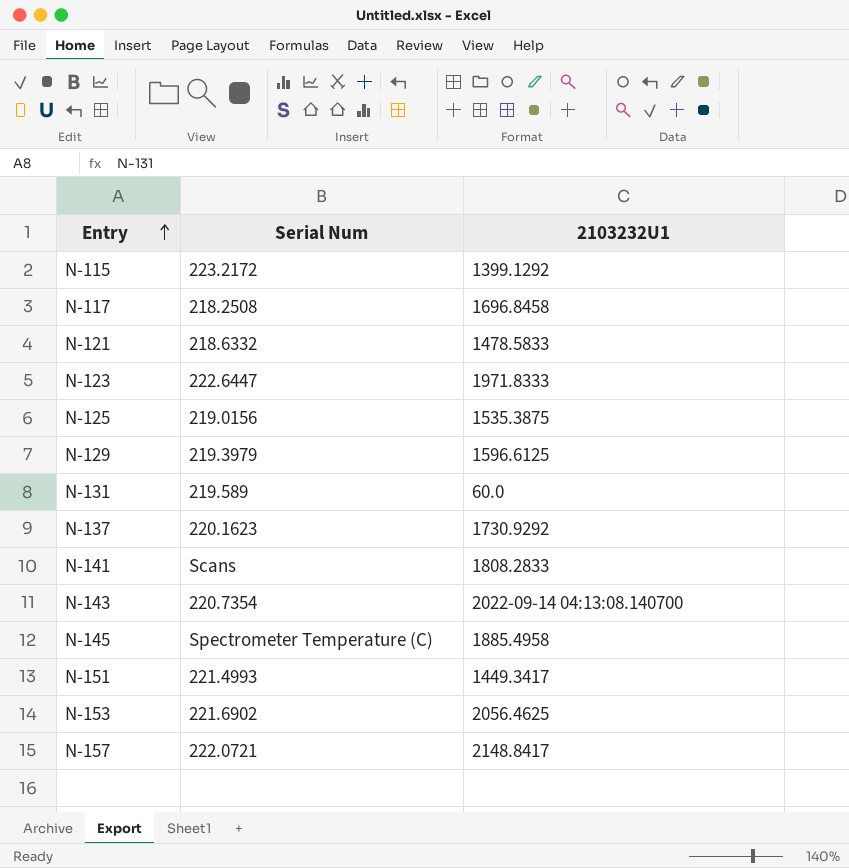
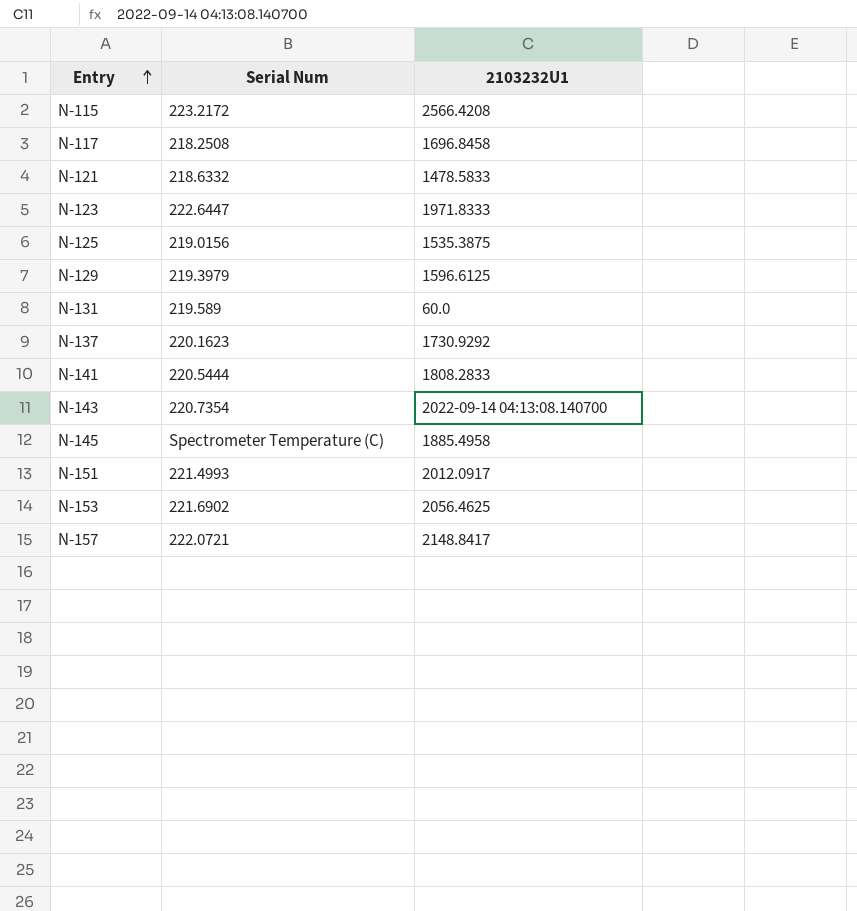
N-115 | 2103232U1: 1399.1292 -> 2566.4208
N-141 | Serial Num: Scans -> 220.5444
N-151 | 2103232U1: 1449.3417 -> 2012.0917

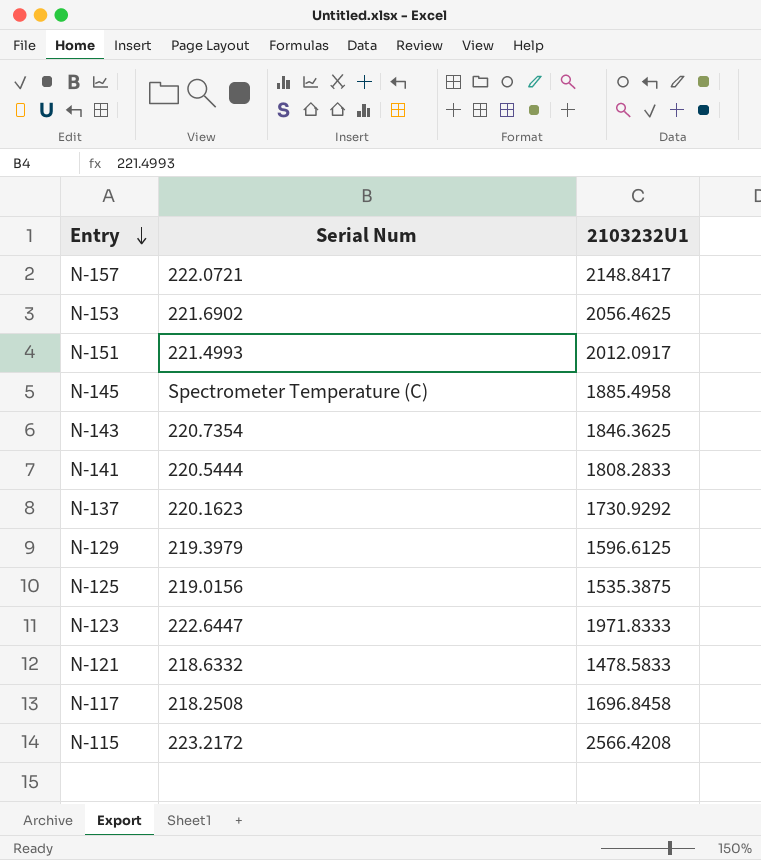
row order: Entry ascending -> Entry descending
row N-131: 219.589 | 60.0 -> none
N-143 | 2103232U1: 2022-09-14 04:13:08.140700 -> 1846.3625

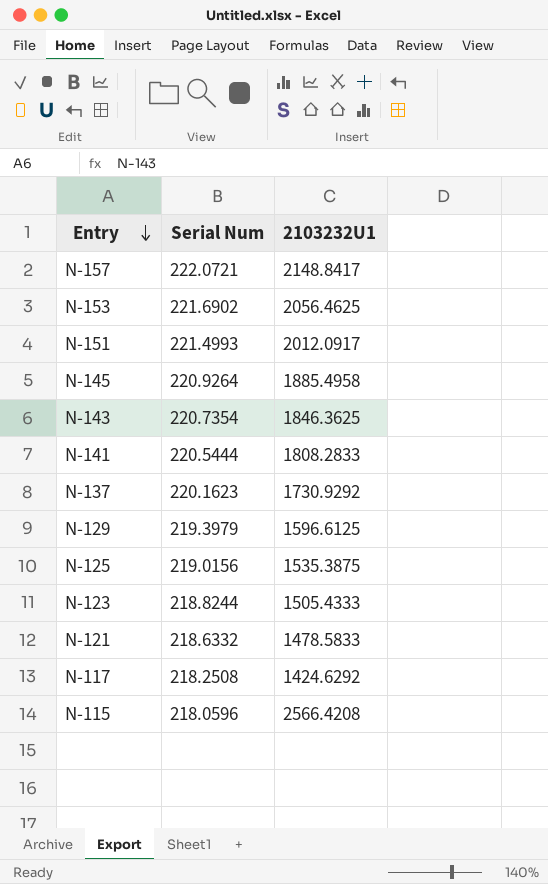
N-145 | Serial Num: Spectrometer Temperature (C) -> 220.9264
N-123 | Serial Num: 222.6447 -> 218.8244
N-123 | 2103232U1: 1971.8333 -> 1505.4333
N-117 | 2103232U1: 1696.8458 -> 1424.6292
N-115 | Serial Num: 223.2172 -> 218.0596

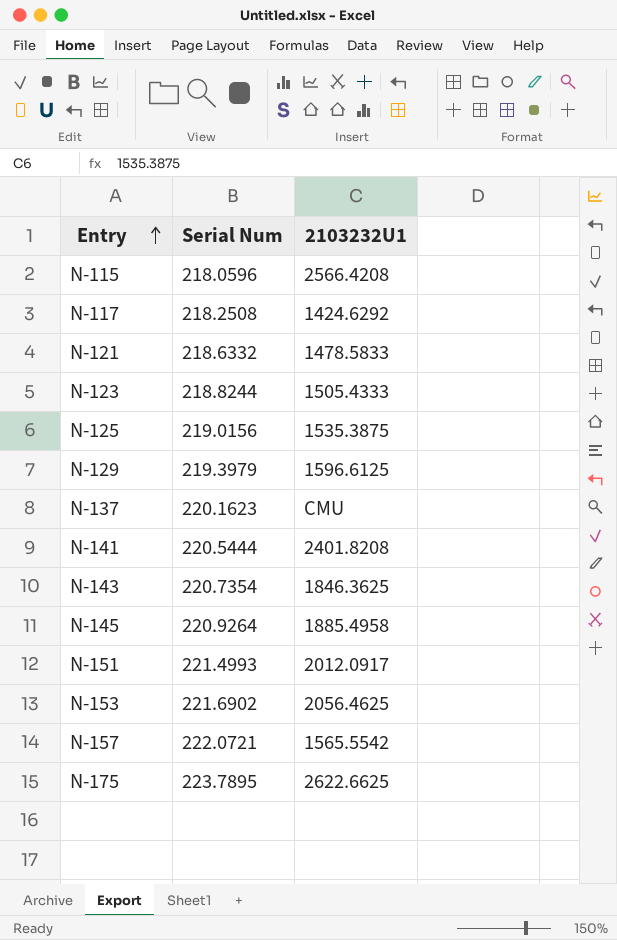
row order: Entry descending -> Entry ascending
N-137 | 2103232U1: 1730.9292 -> CMU
N-141 | 2103232U1: 1808.2833 -> 2401.8208
N-157 | 2103232U1: 2148.8417 -> 1565.5542
row N-175: none -> 223.7895 | 2622.6625

